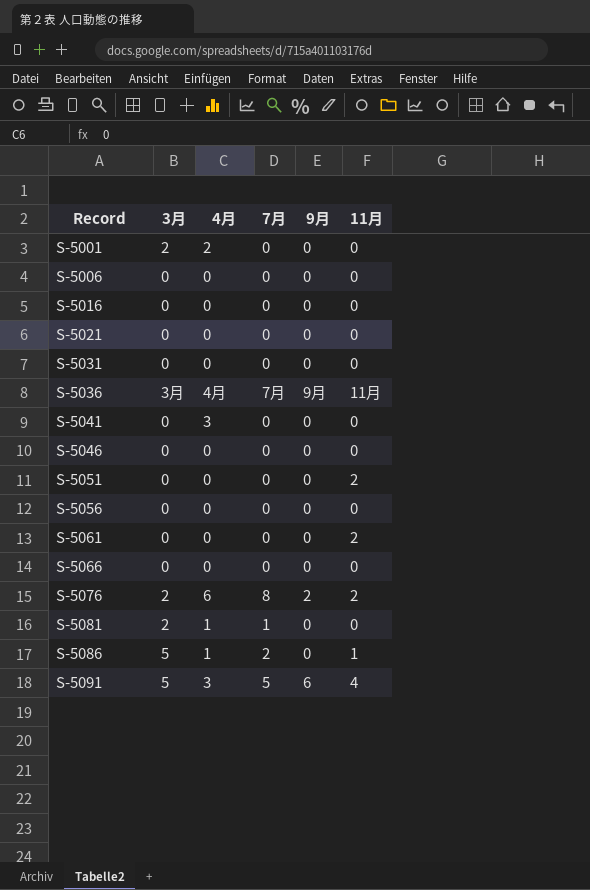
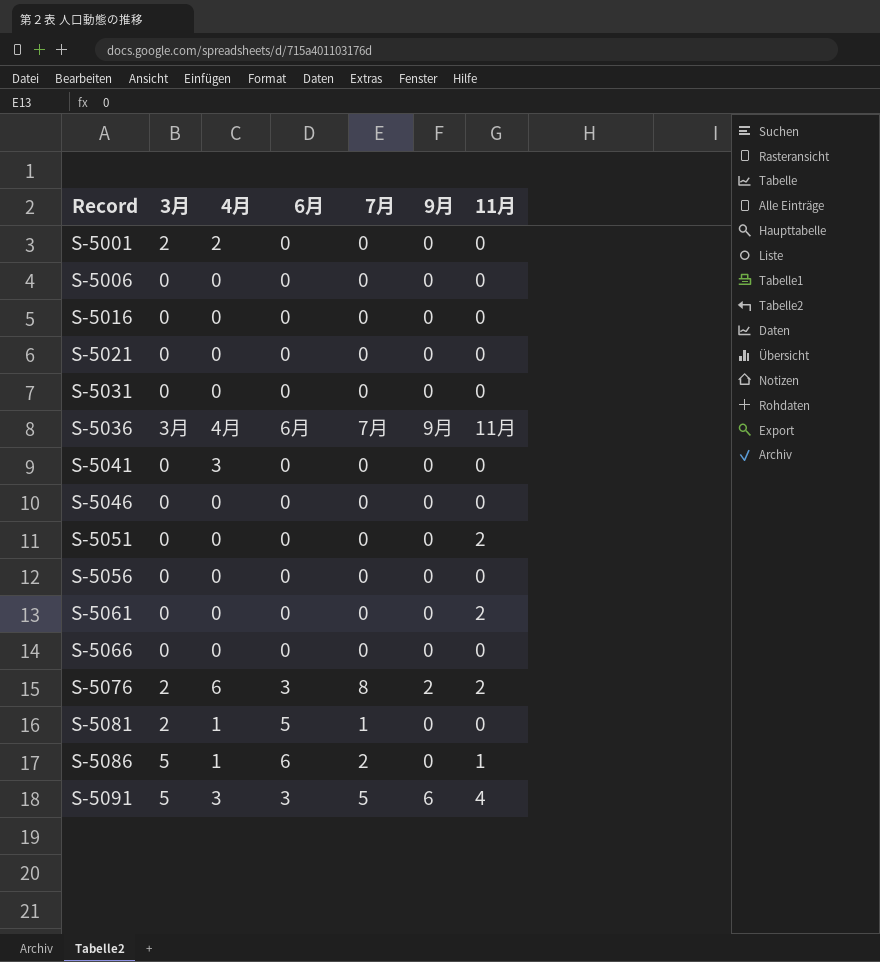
column 6月 | position: none -> 4

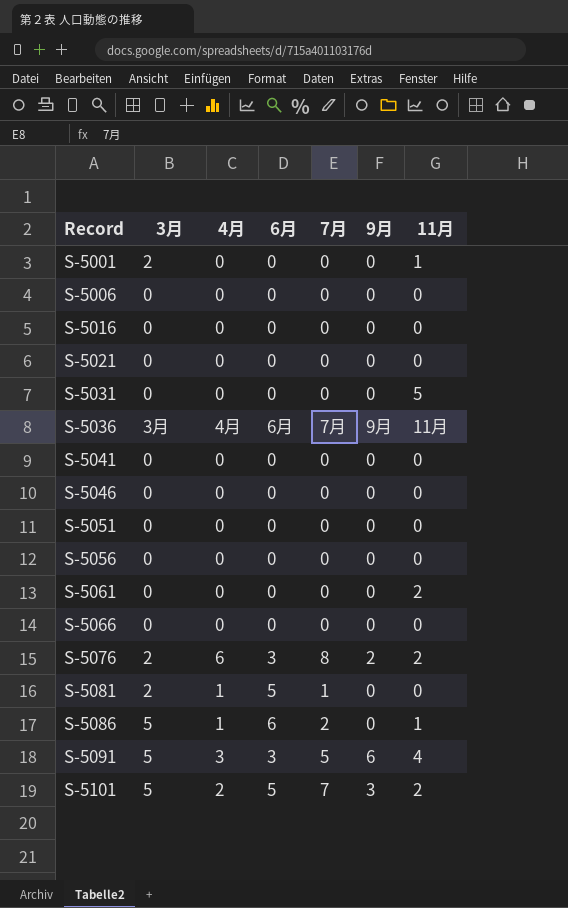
S-5001 | 4月: 2 -> 0
S-5001 | 11月: 0 -> 1
S-5031 | 11月: 0 -> 5
S-5041 | 4月: 3 -> 0
S-5051 | 11月: 2 -> 0
row S-5101: none -> 5 | 2 | 5 | 7 | 3 | 2

